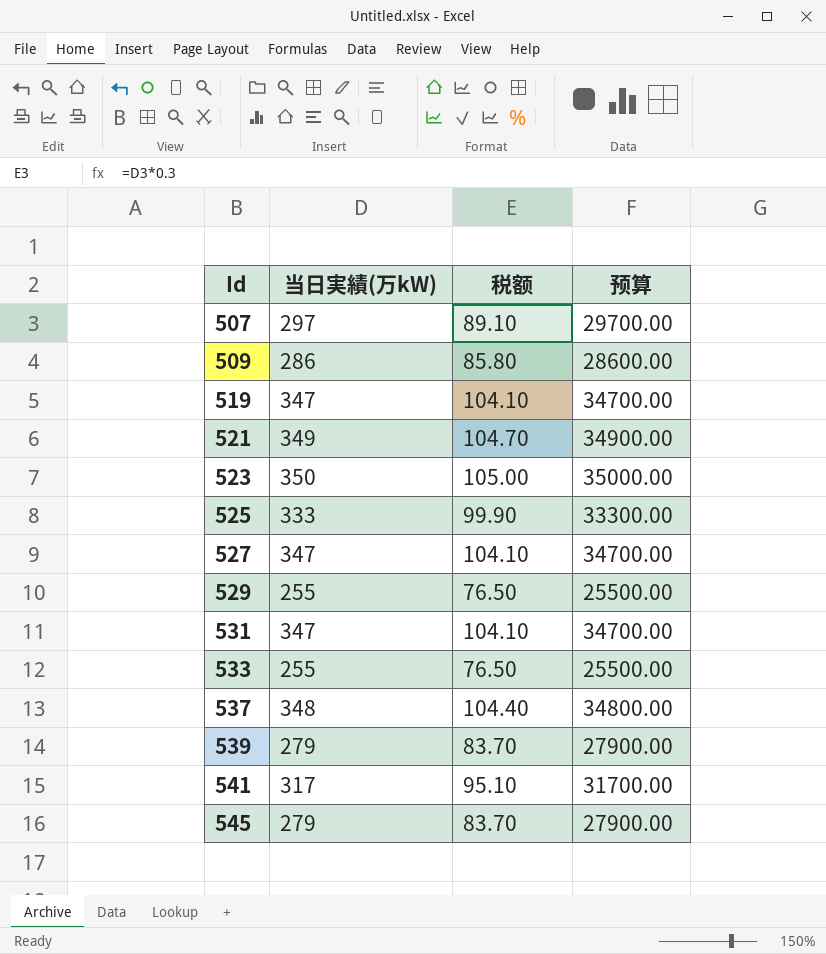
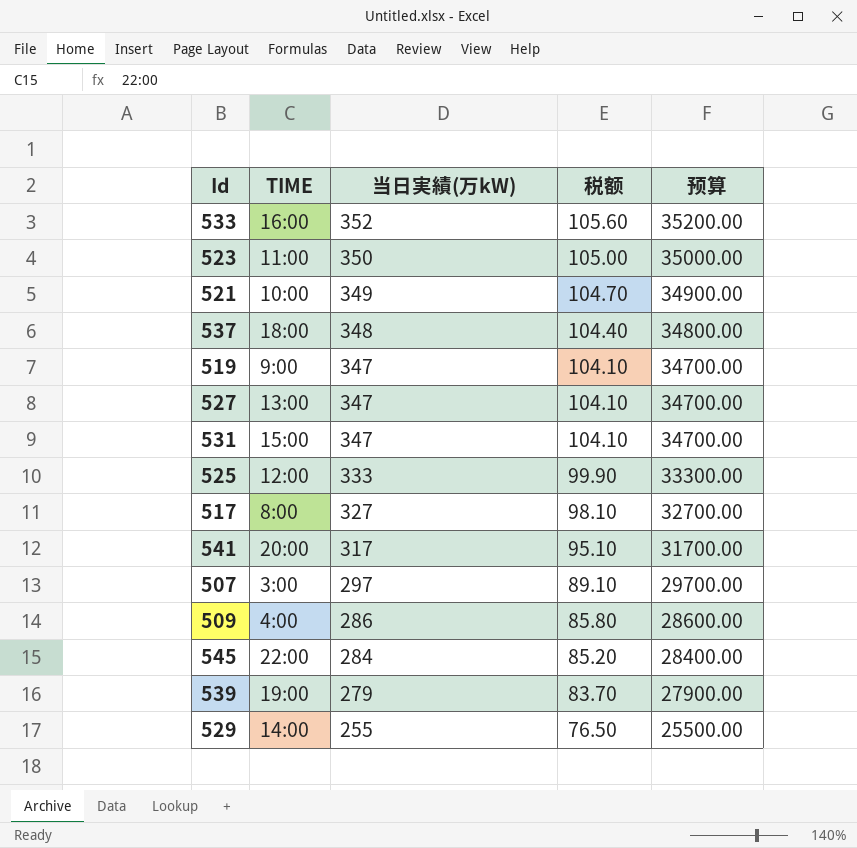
row order: Id ascending -> 当日実績(万kW) descending
column TIME | position: none -> 2
533 | 当日実績(万kW): 255 -> 352
533 | 税额: 76.50 -> 105.60
533 | 预算: 25500.00 -> 35200.00
row 517: none -> 8:00 | 327 | 98.10 | 32700.00
545 | 当日実績(万kW): 279 -> 284
545 | 税额: 83.70 -> 85.20
545 | 预算: 27900.00 -> 28400.00

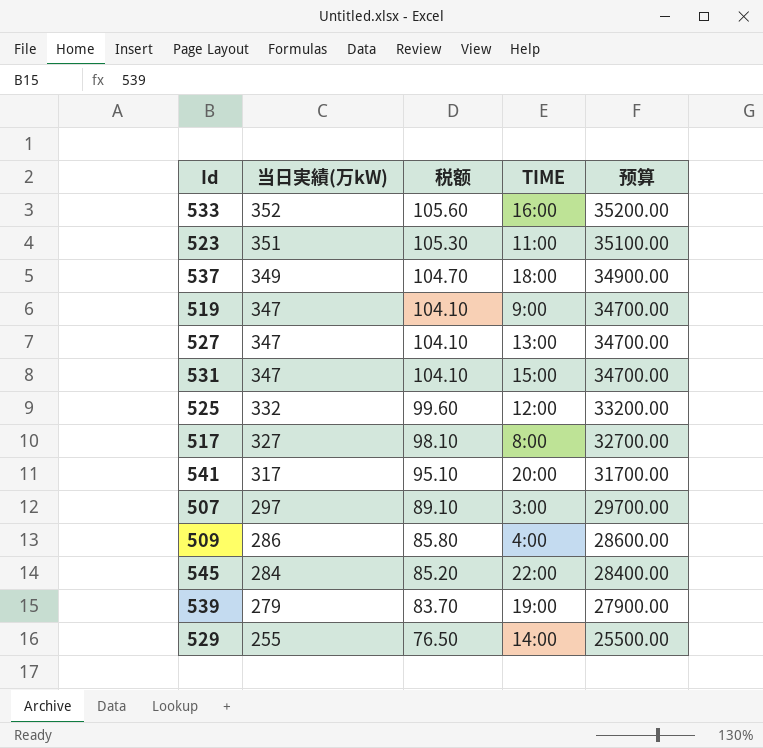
column TIME | position: 2 -> 4
row 521: 10:00 | 349 | 104.70 | 34900.00 -> none
523 | 当日実績(万kW): 350 -> 351
523 | 税额: 105.00 -> 105.30
523 | 预算: 35000.00 -> 35100.00
537 | 当日実績(万kW): 348 -> 349
537 | 税额: 104.40 -> 104.70
537 | 预算: 34800.00 -> 34900.00
525 | 当日実績(万kW): 333 -> 332
525 | 税额: 99.90 -> 99.60
525 | 预算: 33300.00 -> 33200.00

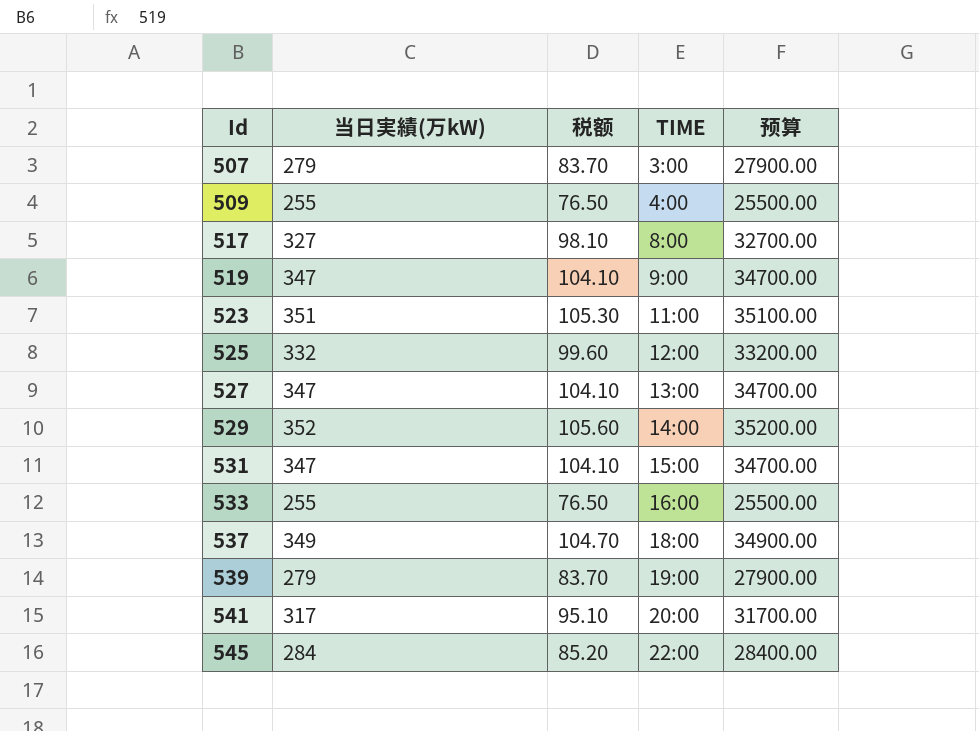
row order: 当日実績(万kW) descending -> Id ascending
507 | 当日実績(万kW): 297 -> 279
507 | 税额: 89.10 -> 83.70
507 | 预算: 29700.00 -> 27900.00
509 | 当日実績(万kW): 286 -> 255
509 | 税额: 85.80 -> 76.50
509 | 预算: 28600.00 -> 25500.00
529 | 当日実績(万kW): 255 -> 352
529 | 税额: 76.50 -> 105.60
529 | 预算: 25500.00 -> 35200.00
533 | 当日実績(万kW): 352 -> 255
533 | 税额: 105.60 -> 76.50
533 | 预算: 35200.00 -> 25500.00

